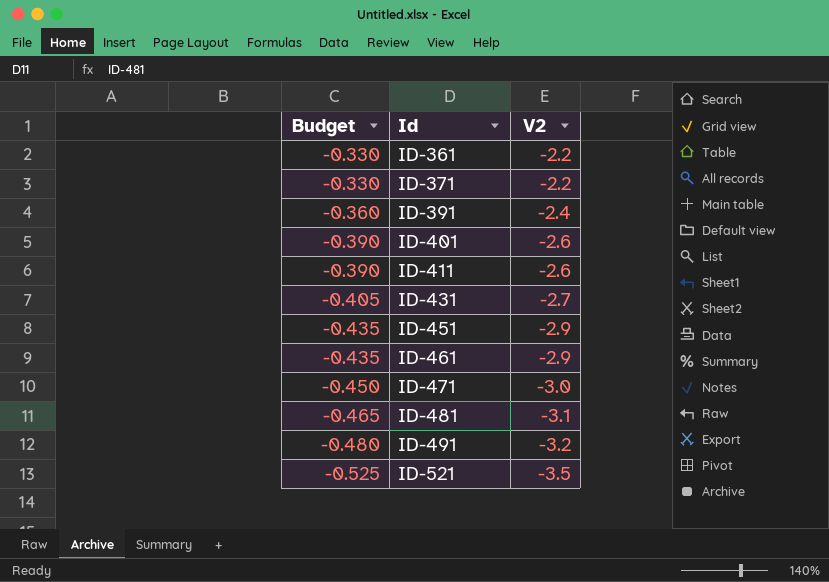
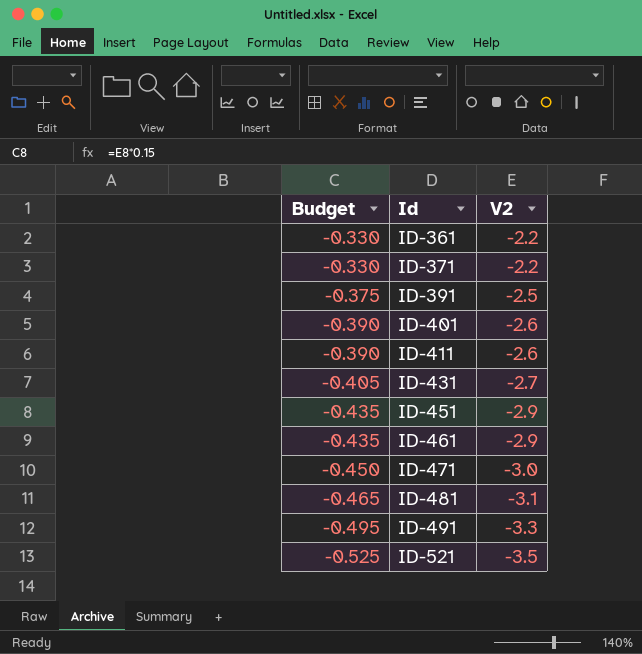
ID-391 | Budget: -0.360 -> -0.375
ID-391 | V2: -2.4 -> -2.5
ID-491 | Budget: -0.480 -> -0.495
ID-491 | V2: -3.2 -> -3.3

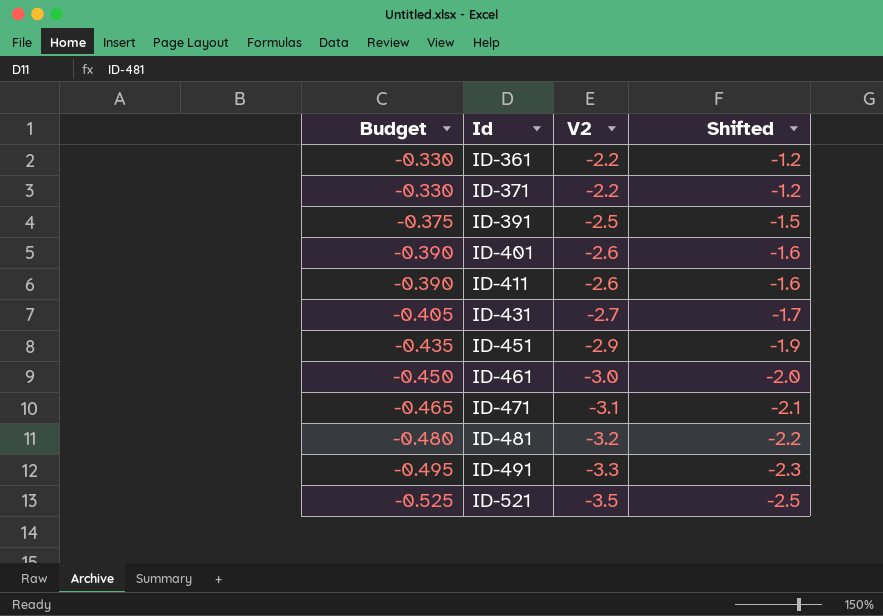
column Shifted | formula: none -> [V2] + 1
ID-461 | Budget: -0.435 -> -0.450
ID-461 | V2: -2.9 -> -3.0
ID-471 | Budget: -0.450 -> -0.465
ID-471 | V2: -3.0 -> -3.1
ID-481 | Budget: -0.465 -> -0.480
ID-481 | V2: -3.1 -> -3.2

